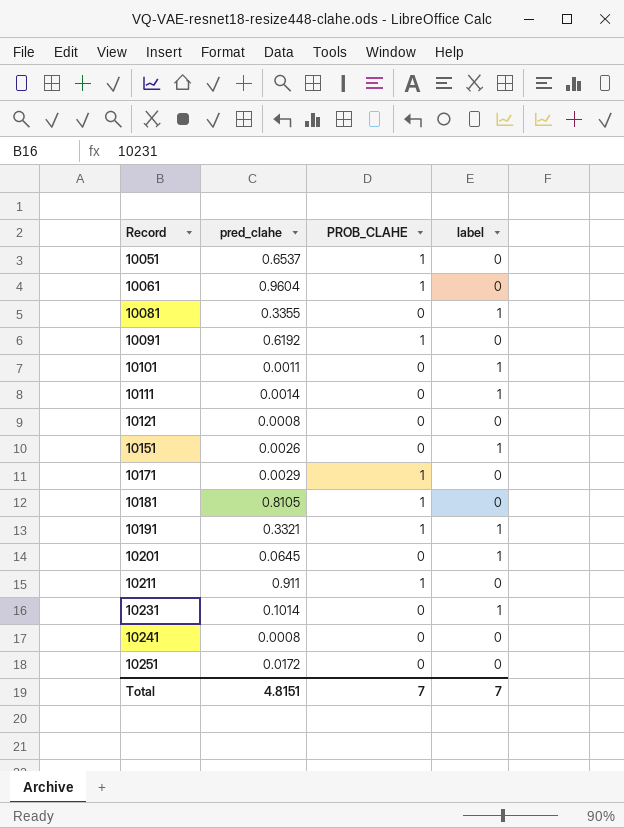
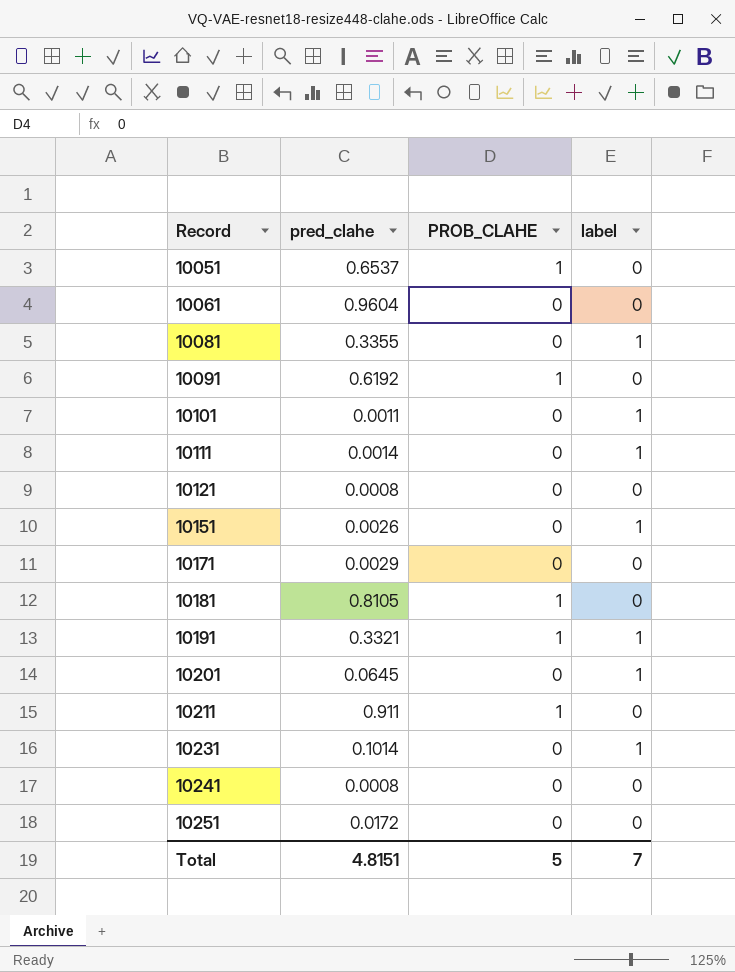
10061 | PROB_CLAHE: 1 -> 0
10171 | PROB_CLAHE: 1 -> 0
Total | PROB_CLAHE: 7 -> 5

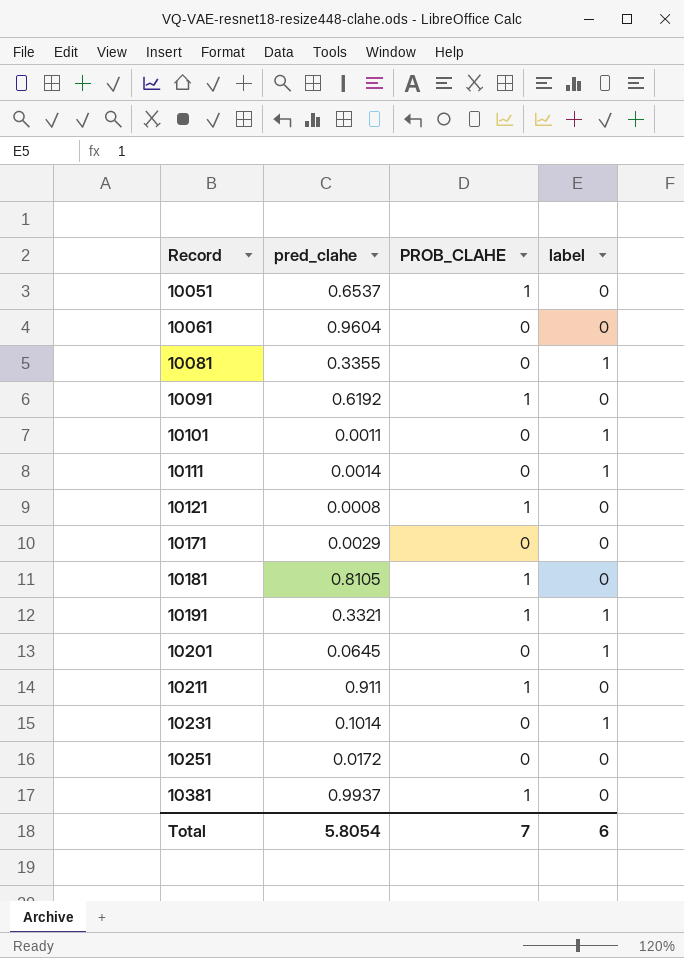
row 10151: 0.0026 | 0 | 1 -> none
row 10241: 0.0008 | 0 | 0 -> none
10121 | PROB_CLAHE: 0 -> 1
row 10381: none -> 0.9937 | 1 | 0
Total | pred_clahe: 4.8151 -> 5.8054
Total | PROB_CLAHE: 5 -> 7
Total | label: 7 -> 6

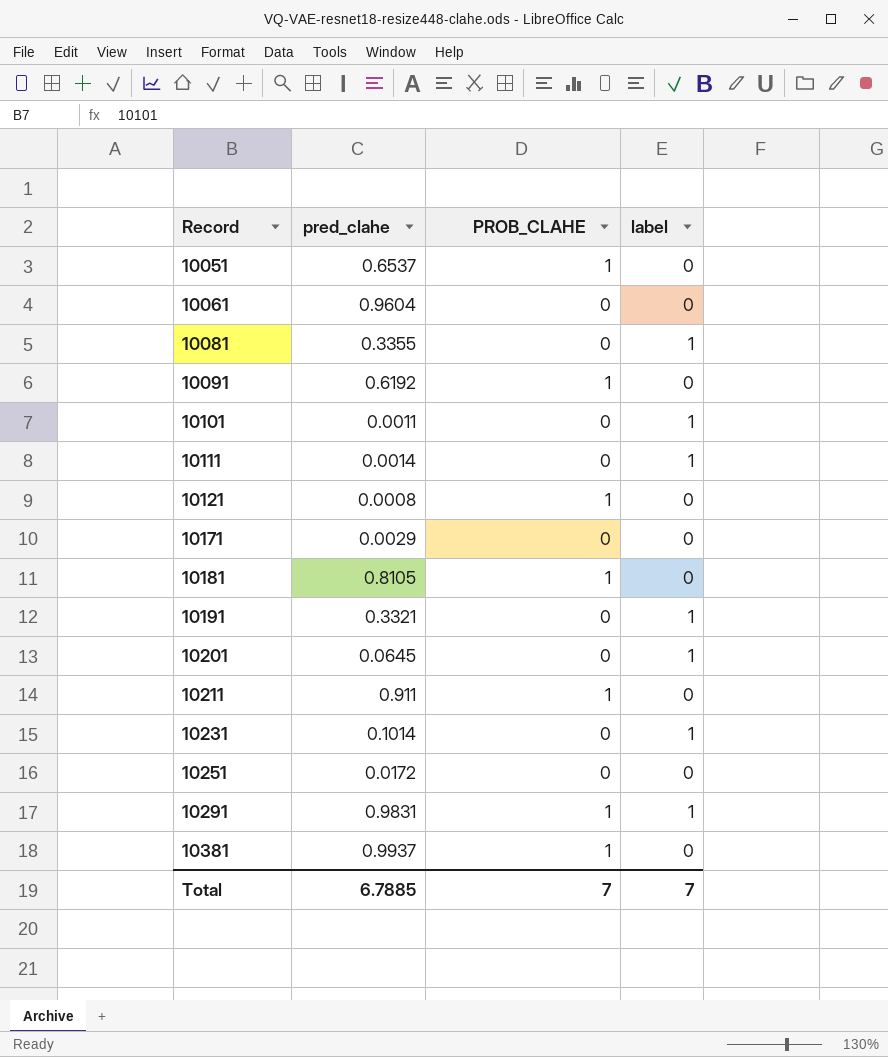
10191 | PROB_CLAHE: 1 -> 0
row 10291: none -> 0.9831 | 1 | 1
Total | pred_clahe: 5.8054 -> 6.7885
Total | label: 6 -> 7

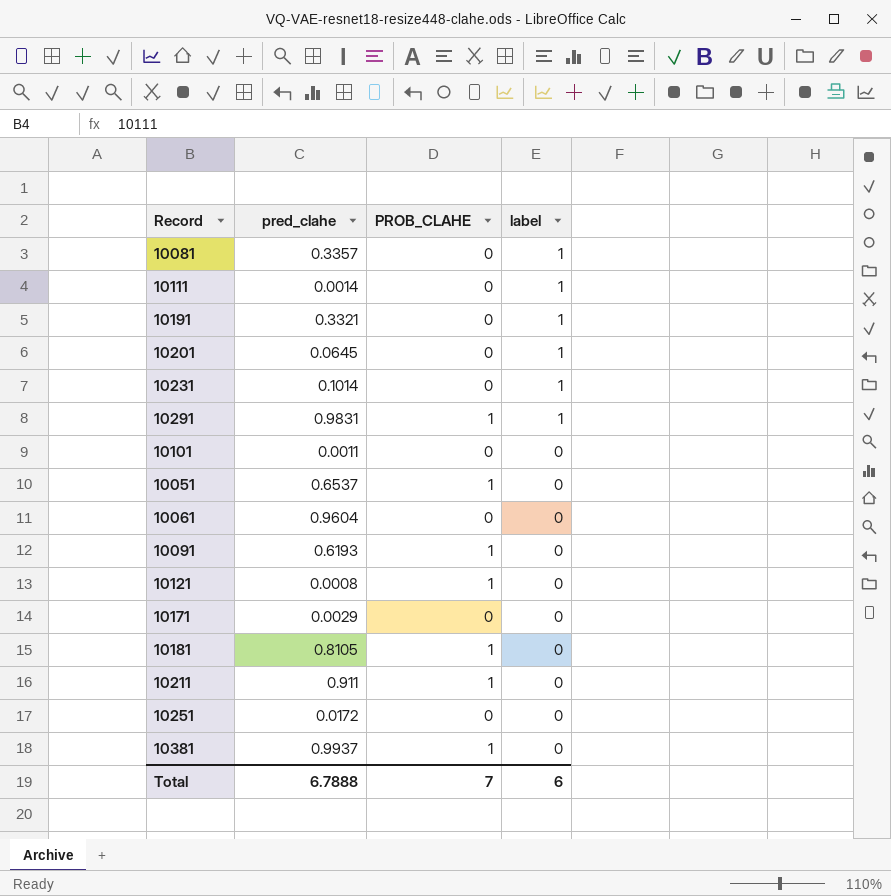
row order: Record ascending -> label descending
10081 | pred_clahe: 0.3355 -> 0.3357
10101 | label: 1 -> 0
10091 | pred_clahe: 0.6192 -> 0.6193
Total | pred_clahe: 6.7885 -> 6.7888
Total | label: 7 -> 6

